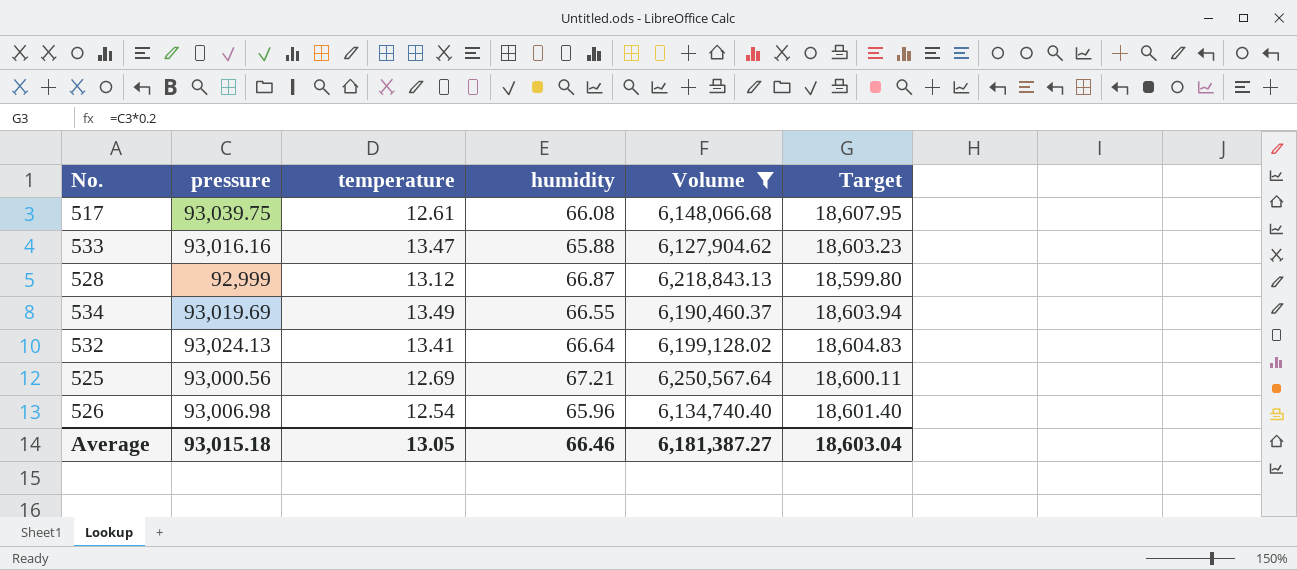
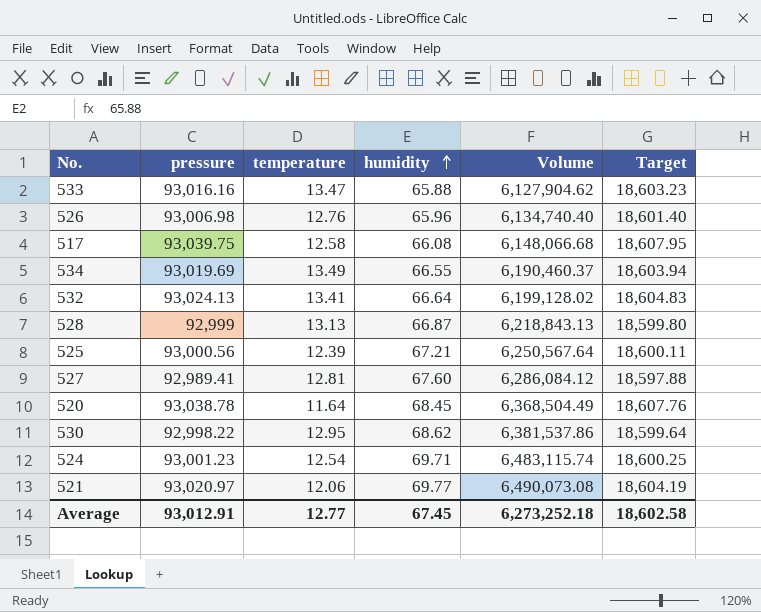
filter: Volume <= 6,250,567.64 -> none
row order: none -> humidity ascending
526 | temperature: 12.54 -> 12.76
517 | temperature: 12.61 -> 12.58
528 | temperature: 13.12 -> 13.13
525 | temperature: 12.69 -> 12.39
Average | pressure: 93,015.18 -> 93,012.91
Average | temperature: 13.05 -> 12.77
Average | humidity: 66.46 -> 67.45
Average | Volume: 6,181,387.27 -> 6,273,252.18
Average | Target: 18,603.04 -> 18,602.58

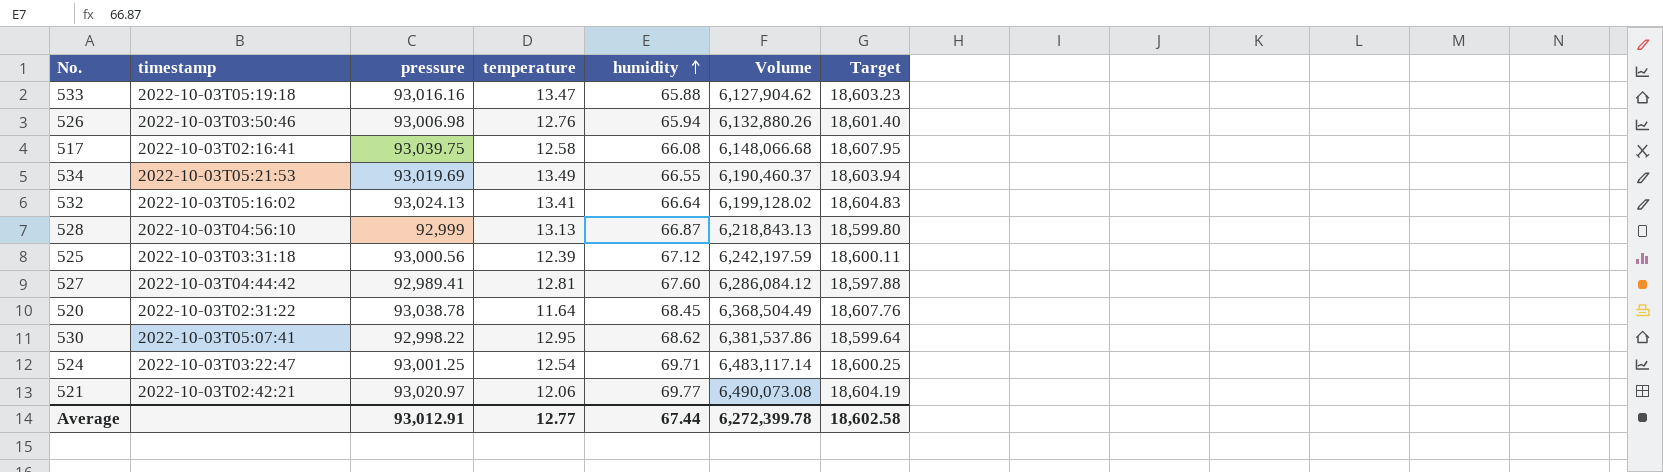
column timestamp | position: none -> 2
526 | humidity: 65.96 -> 65.94
526 | Volume: 6,134,740.40 -> 6,132,880.26
525 | humidity: 67.21 -> 67.12
525 | Volume: 6,250,567.64 -> 6,242,197.59
524 | pressure: 93,001.23 -> 93,001.25
524 | Volume: 6,483,115.74 -> 6,483,117.14
Average | humidity: 67.45 -> 67.44
Average | Volume: 6,273,252.18 -> 6,272,399.78

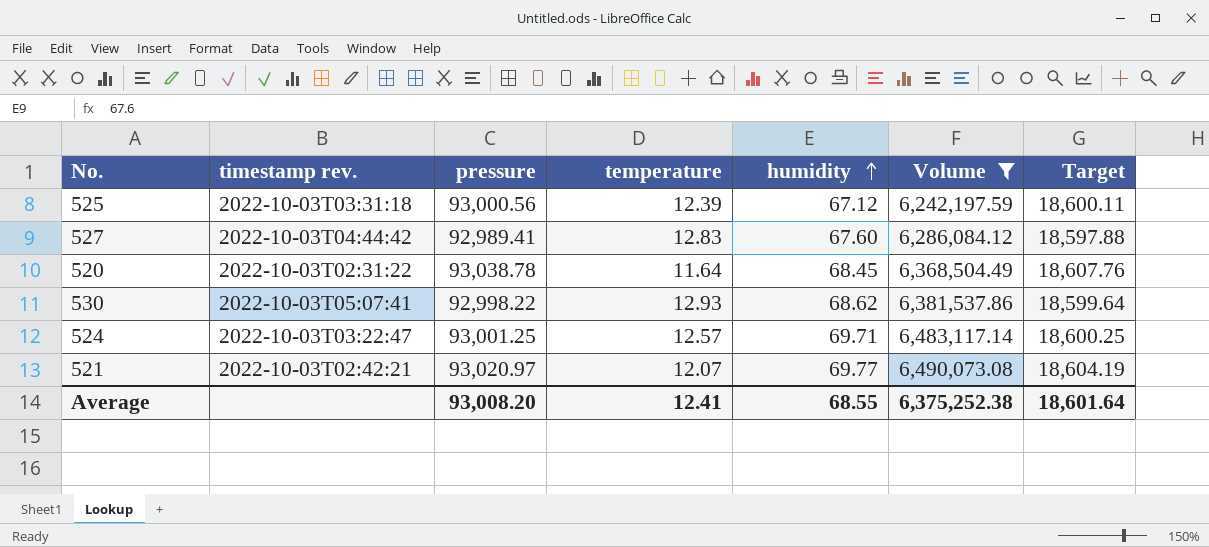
filter: none -> Volume >= 6,242,197.59
column name: timestamp -> timestamp rev.
527 | temperature: 12.81 -> 12.83
530 | temperature: 12.95 -> 12.93
524 | temperature: 12.54 -> 12.57
521 | temperature: 12.06 -> 12.07
Average | pressure: 93,012.91 -> 93,008.20
Average | temperature: 12.77 -> 12.41
Average | humidity: 67.44 -> 68.55
Average | Volume: 6,272,399.78 -> 6,375,252.38
Average | Target: 18,602.58 -> 18,601.64

